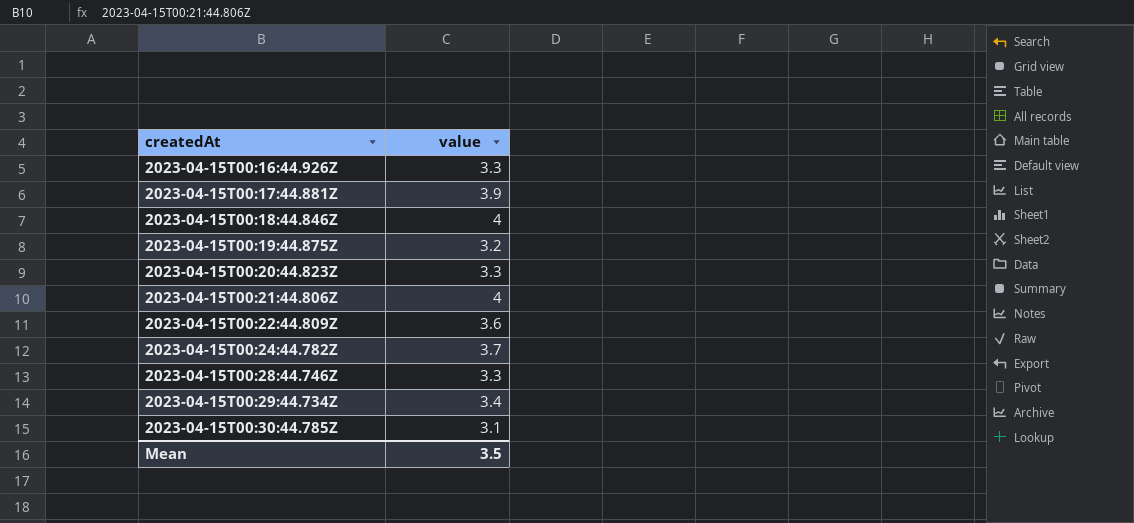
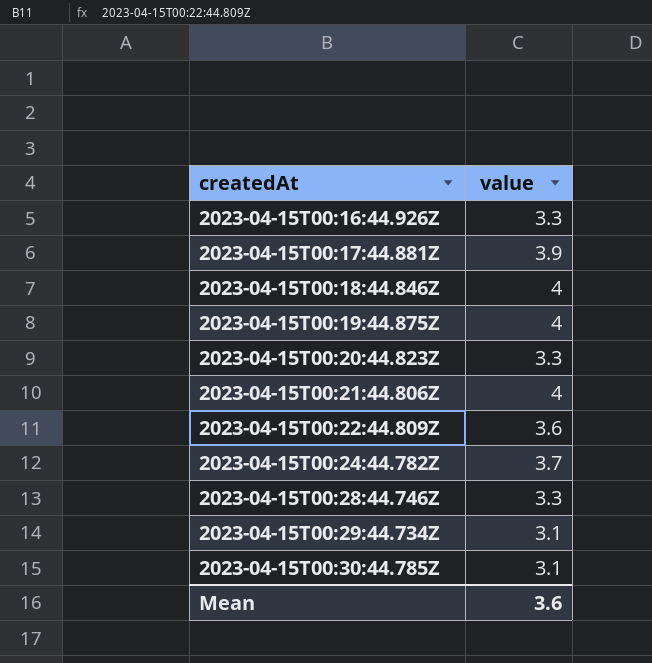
2023-04-15T00:19:44.875Z | value: 3.2 -> 4
2023-04-15T00:29:44.734Z | value: 3.4 -> 3.1
Mean | value: 3.5 -> 3.6

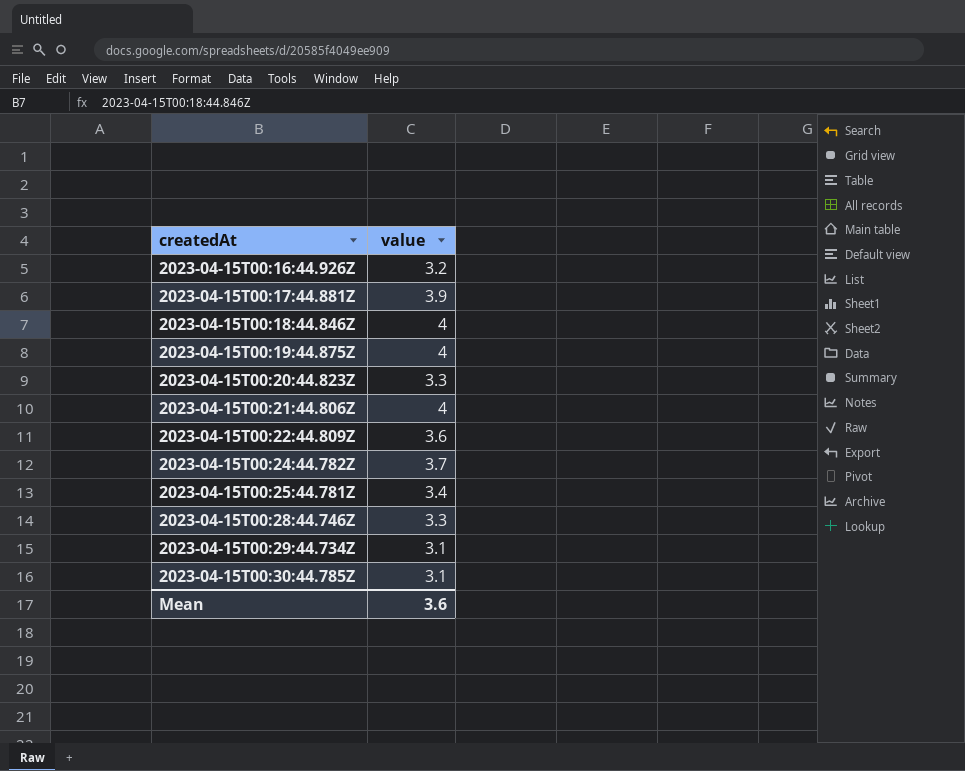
2023-04-15T00:16:44.926Z | value: 3.3 -> 3.2
row 2023-04-15T00:25:44.781Z: none -> 3.4

